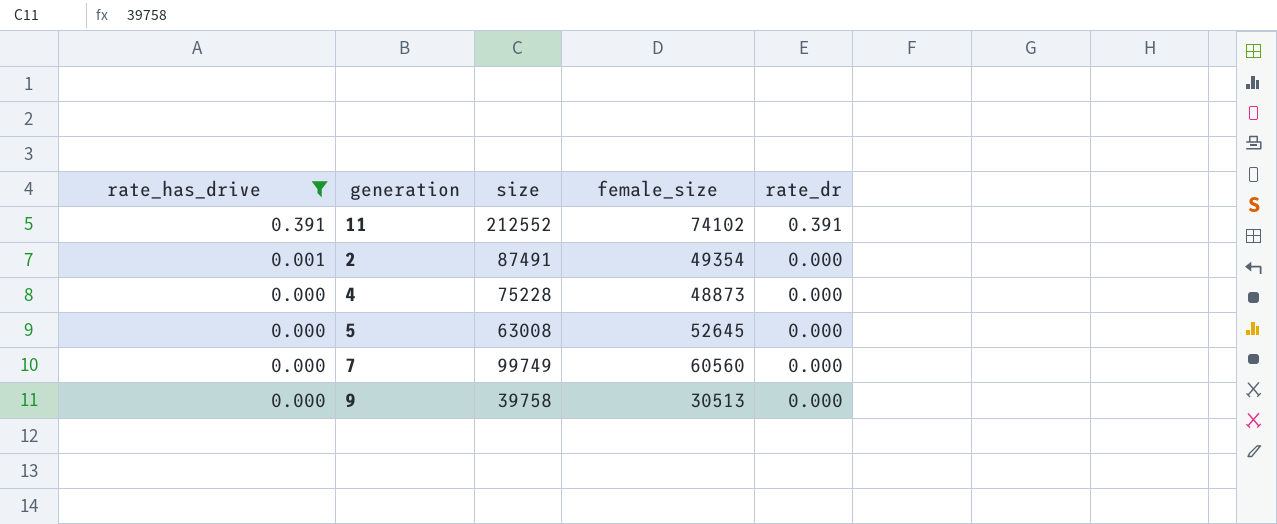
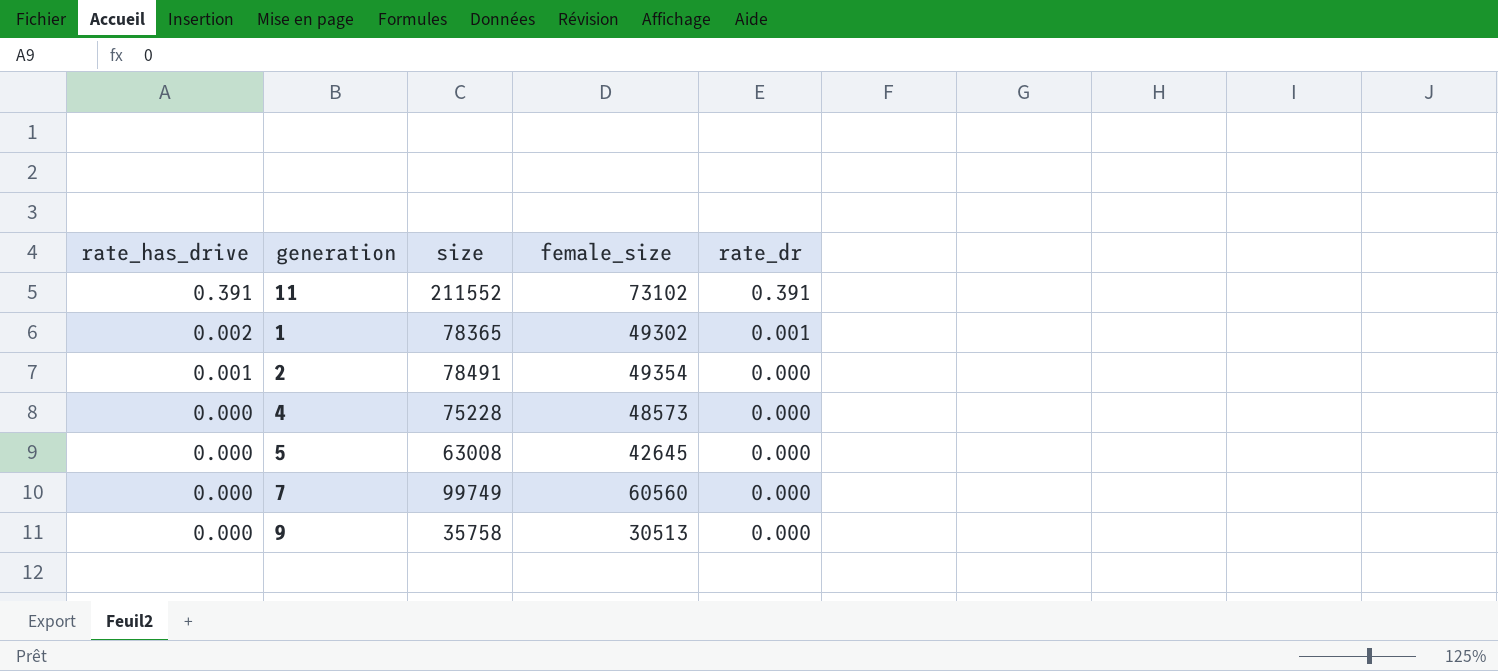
filter: rate_has_drive != 0.002 -> none
11 | size: 212552 -> 211552
11 | female_size: 74102 -> 73102
2 | size: 87491 -> 78491
4 | female_size: 48873 -> 48573
5 | female_size: 52645 -> 42645
9 | size: 39758 -> 35758

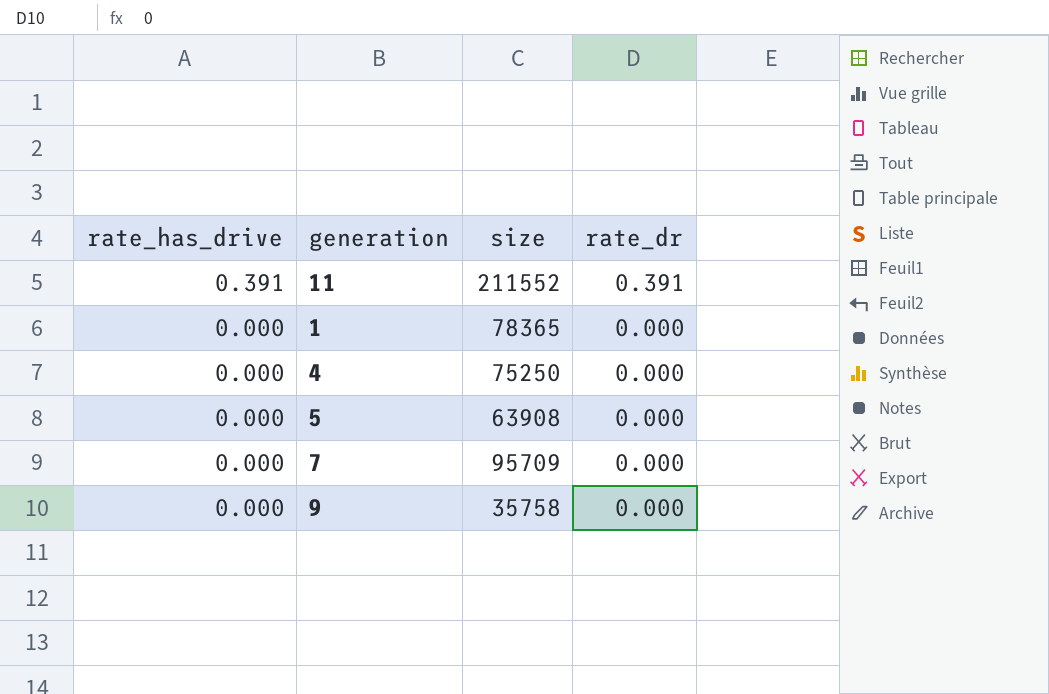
column female_size | position: 4 -> none
row 2: 0.001 | 78491 | 49354 | 0.000 -> none
1 | rate_has_drive: 0.002 -> 0.000
1 | rate_dr: 0.001 -> 0.000
4 | size: 75228 -> 75250
5 | size: 63008 -> 63908
7 | size: 99749 -> 95709

